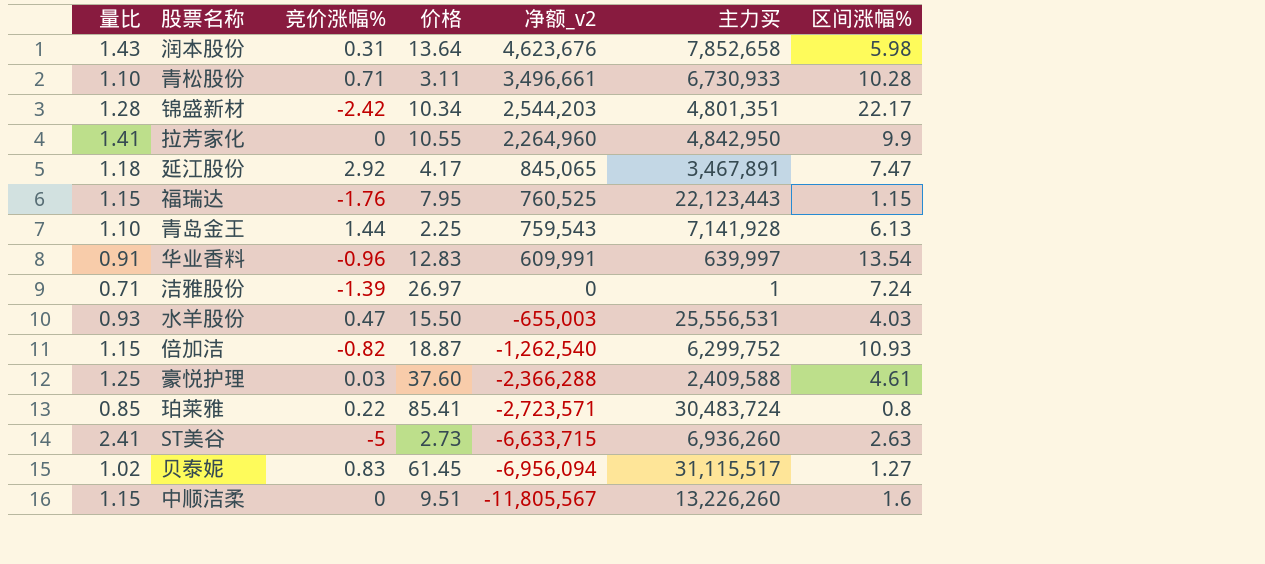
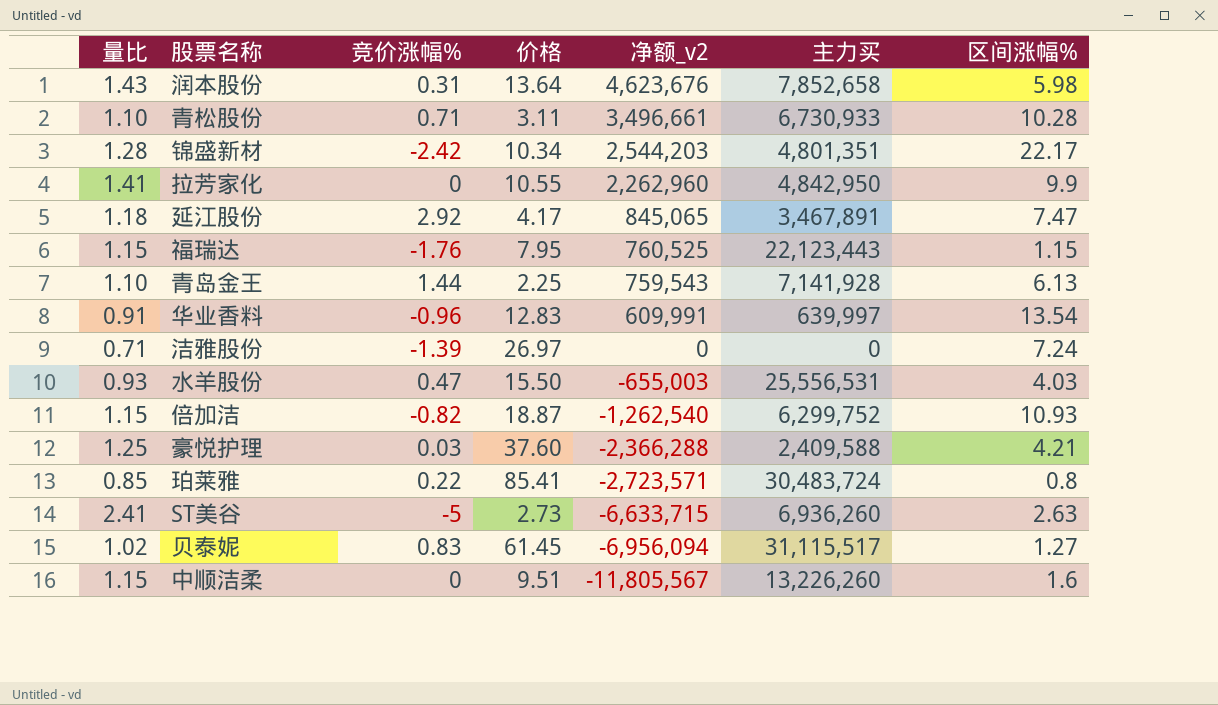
拉芳家化 | 净额_v2: 2,264,960 -> 2,262,960
洁雅股份 | 主力买: 1 -> 0
豪悦护理 | 区间涨幅%: 4.61 -> 4.21

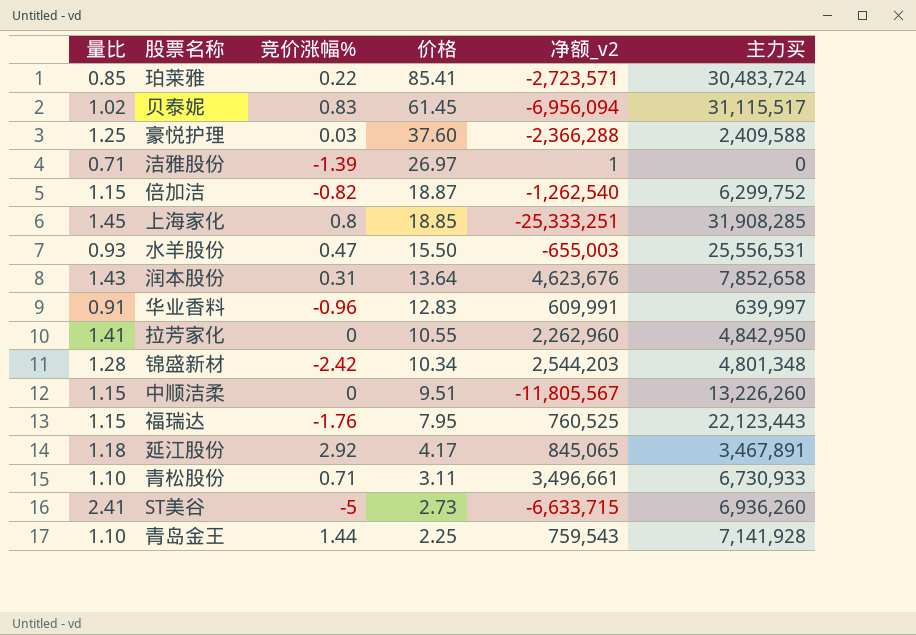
row order: 净额_v2 descending -> 价格 descending
column 区间涨幅% | position: 7 -> none
洁雅股份 | 净额_v2: 0 -> 1
row 上海家化: none -> 1.45 | 0.8 | 18.85 | -25,333,251 | 31,908,285
锦盛新材 | 主力买: 4,801,351 -> 4,801,348

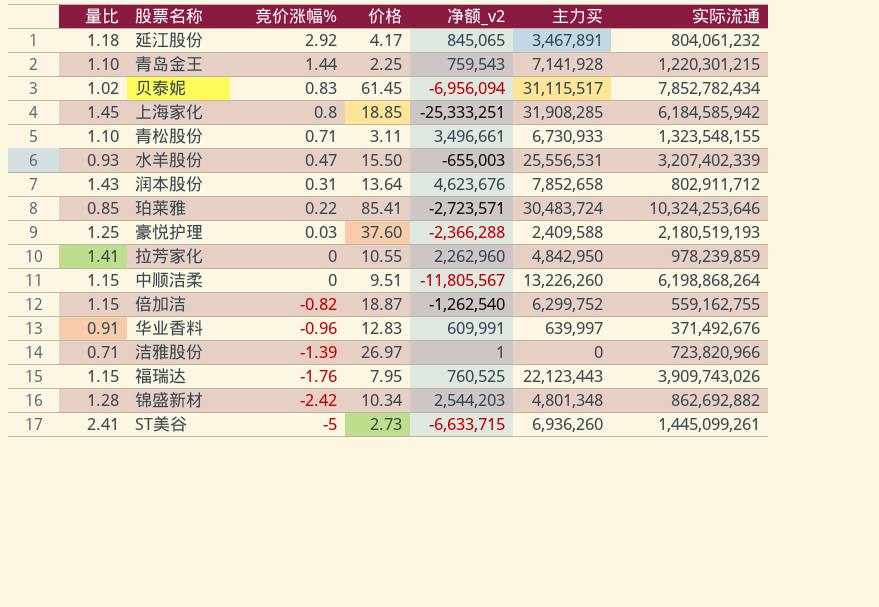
row order: 价格 descending -> 竞价涨幅% descending
column 实际流通 | position: none -> 7

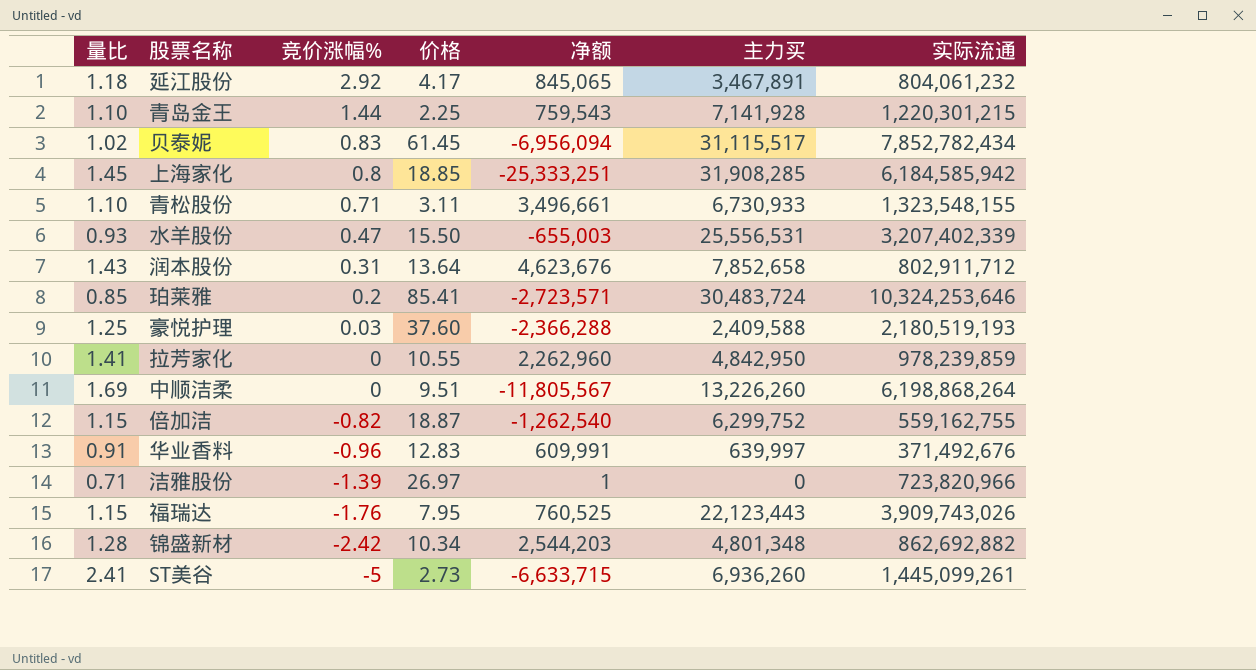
column name: 净额_v2 -> 净额
珀莱雅 | 竞价涨幅%: 0.22 -> 0.2
中顺洁柔 | 量比: 1.15 -> 1.69

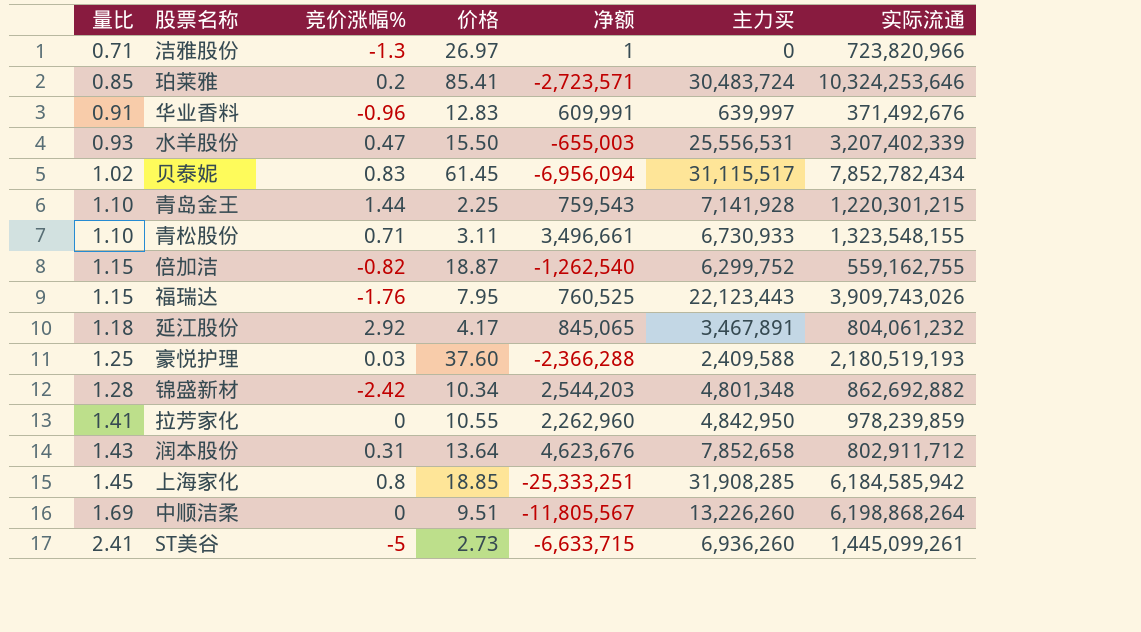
row order: 竞价涨幅% descending -> 量比 ascending
洁雅股份 | 竞价涨幅%: -1.39 -> -1.3

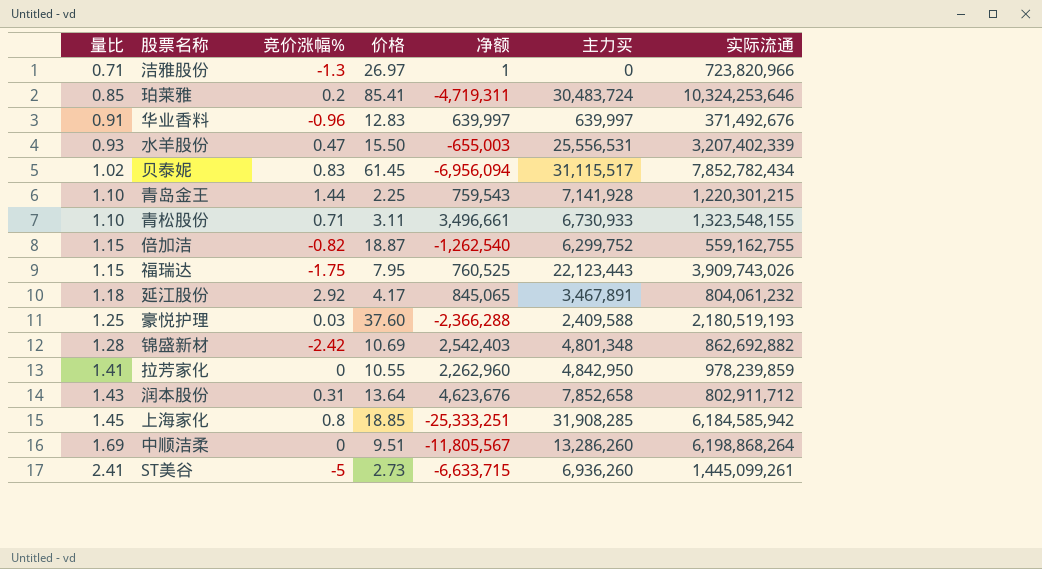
珀莱雅 | 净额: -2,723,571 -> -4,719,311
华业香料 | 净额: 609,991 -> 639,997
福瑞达 | 竞价涨幅%: -1.76 -> -1.75
锦盛新材 | 价格: 10.34 -> 10.69
锦盛新材 | 净额: 2,544,203 -> 2,542,403
中顺洁柔 | 主力买: 13,226,260 -> 13,286,260

